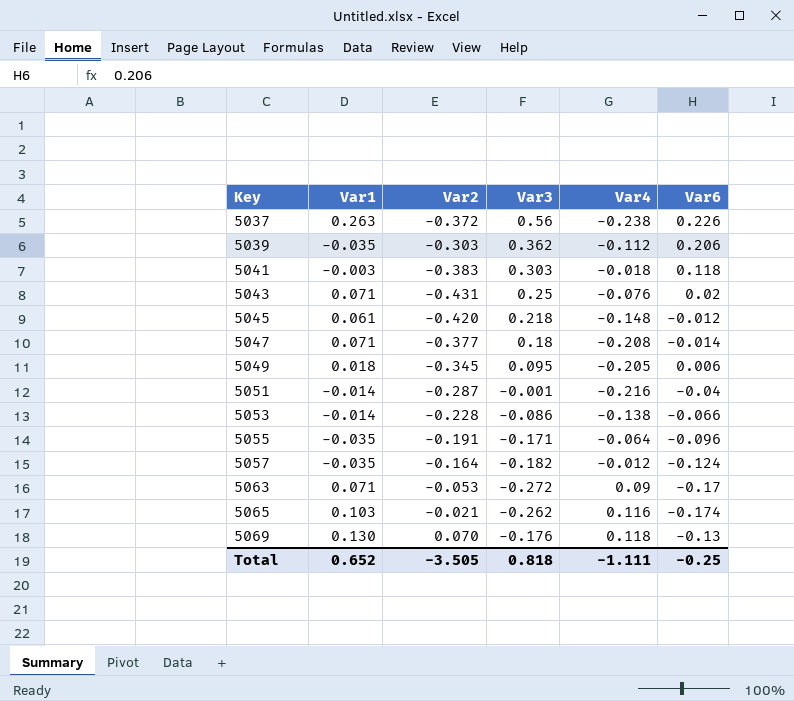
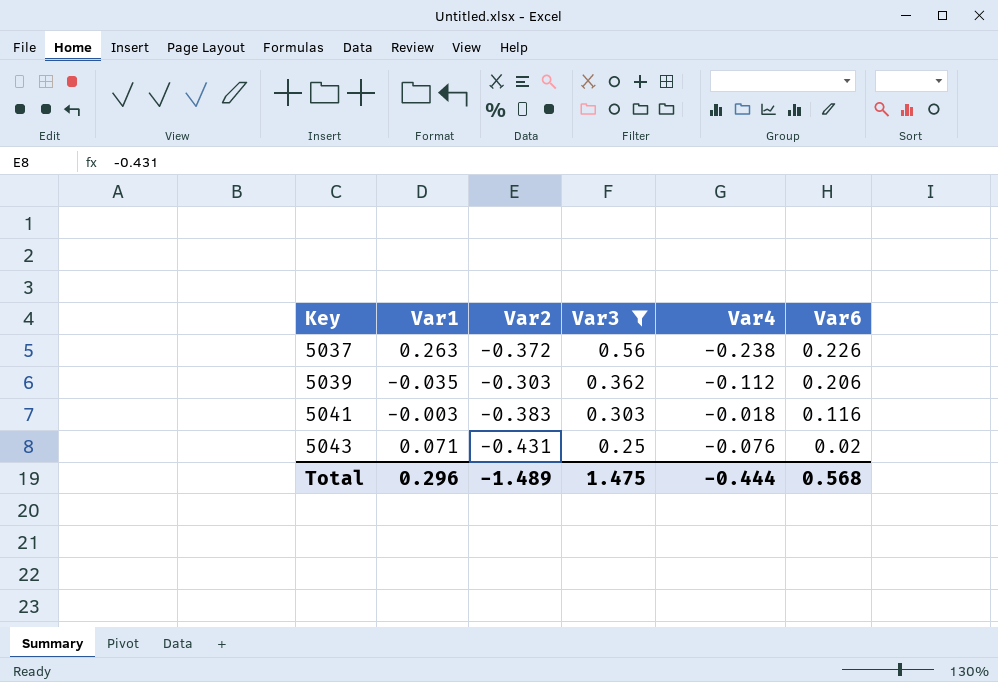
filter: none -> Var3 >= 0.25
5041 | Var6: 0.118 -> 0.116
Total | Var1: 0.652 -> 0.296
Total | Var2: -3.505 -> -1.489
Total | Var3: 0.818 -> 1.475
Total | Var4: -1.111 -> -0.444
Total | Var6: -0.25 -> 0.568

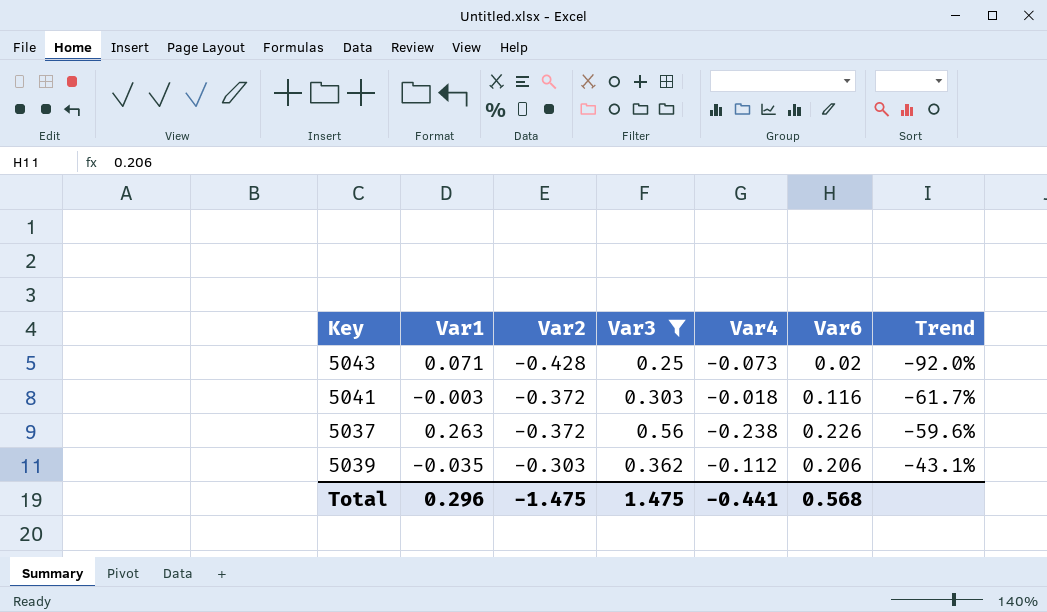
row order: Key ascending -> Var2 ascending
column Trend | formula: none -> ([Var6] - [Var3]) / [Var3]
5043 | Var2: -0.431 -> -0.428
5043 | Var4: -0.076 -> -0.073
5041 | Var2: -0.383 -> -0.372
Total | Var2: -1.489 -> -1.475
Total | Var4: -0.444 -> -0.441

